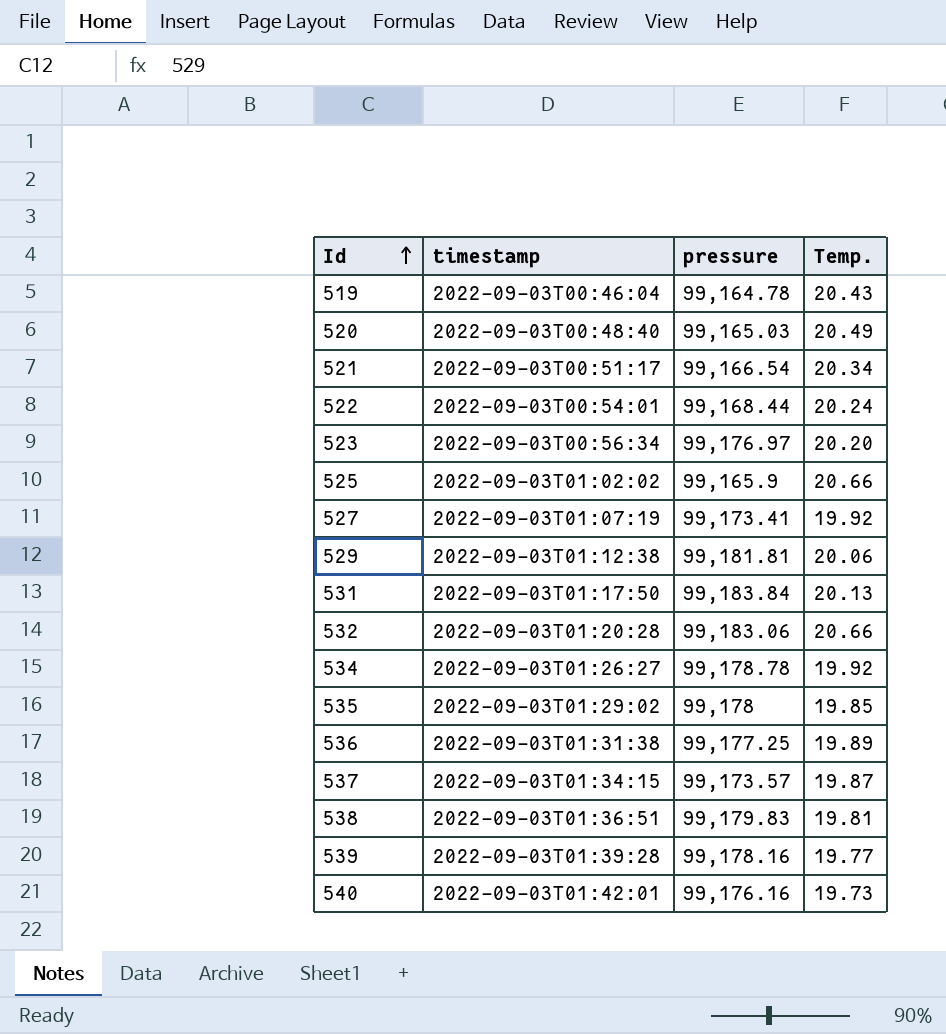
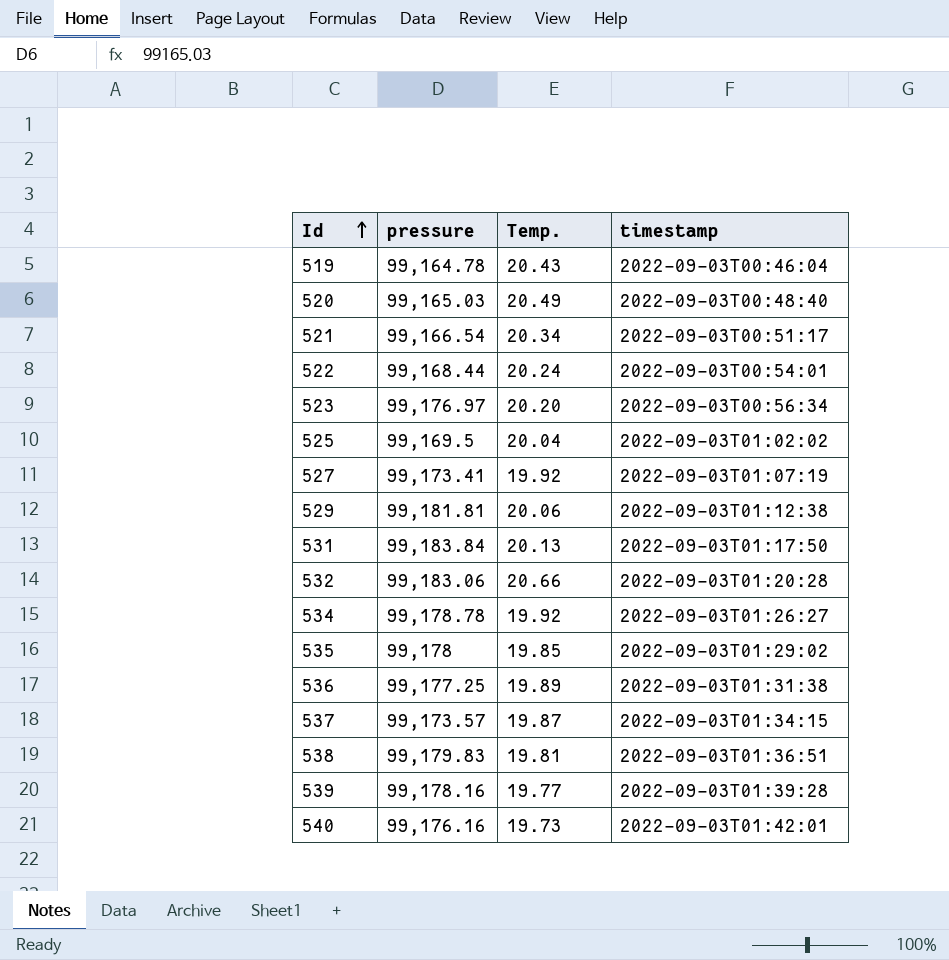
column timestamp | position: 2 -> 4
525 | pressure: 99,165.9 -> 99,169.5
525 | Temp.: 20.66 -> 20.04

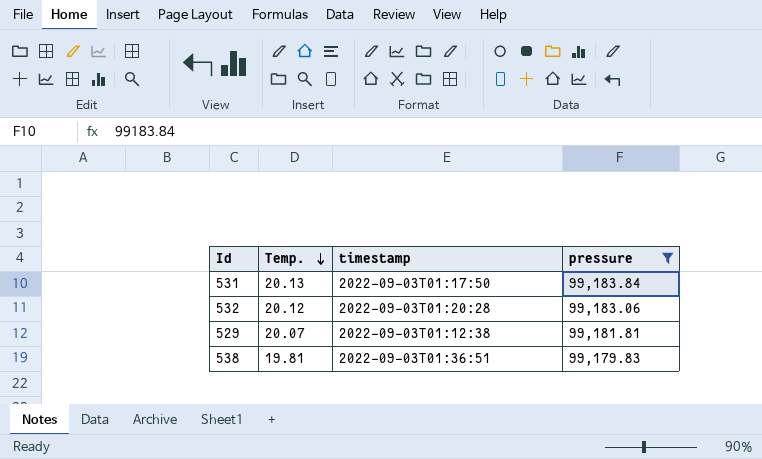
filter: none -> pressure >= 99,179.83
row order: Id ascending -> Temp. descending
column pressure | position: 2 -> 4
532 | Temp.: 20.66 -> 20.12
529 | Temp.: 20.06 -> 20.07

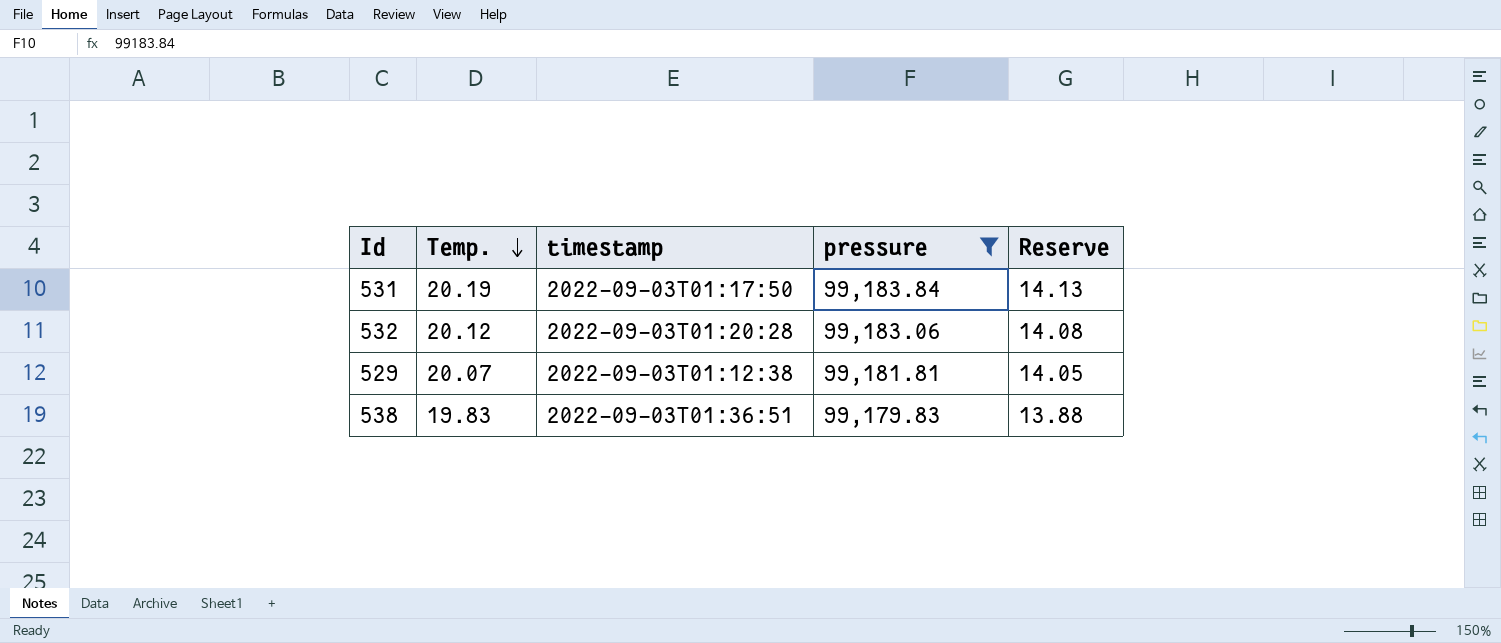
column Reserve | formula: none -> [Temp.] * 0.7
531 | Temp.: 20.13 -> 20.19
538 | Temp.: 19.81 -> 19.83

